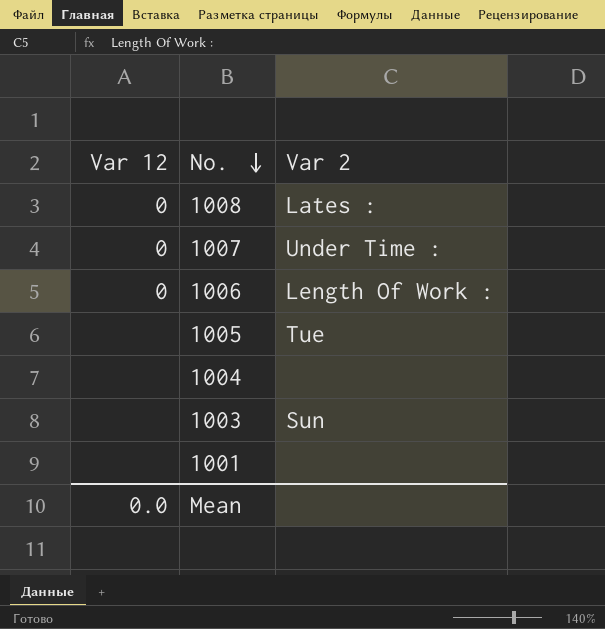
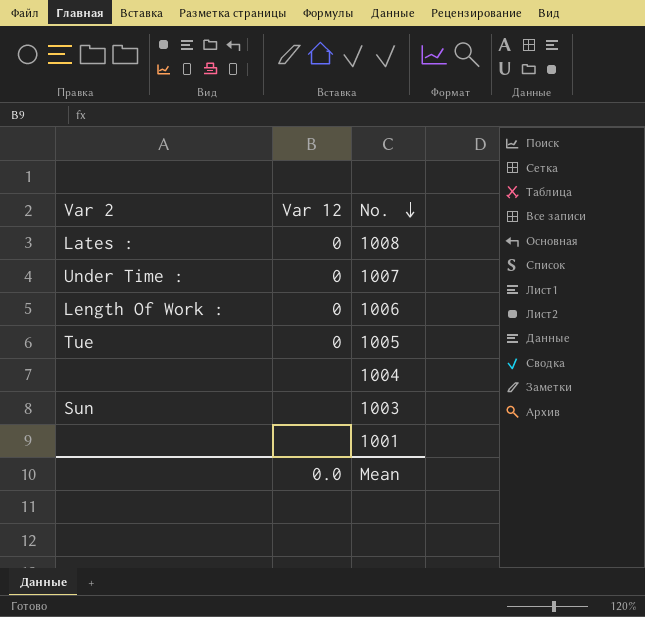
column Var 2 | position: 3 -> 1
1005 | Var 12: none -> 0

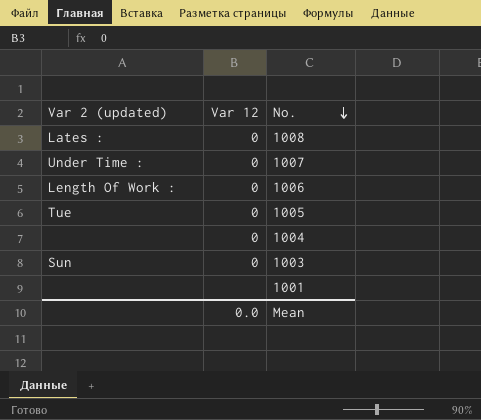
column name: Var 2 -> Var 2 (updated)
1004 | Var 12: none -> 0
1003 | Var 12: none -> 0

